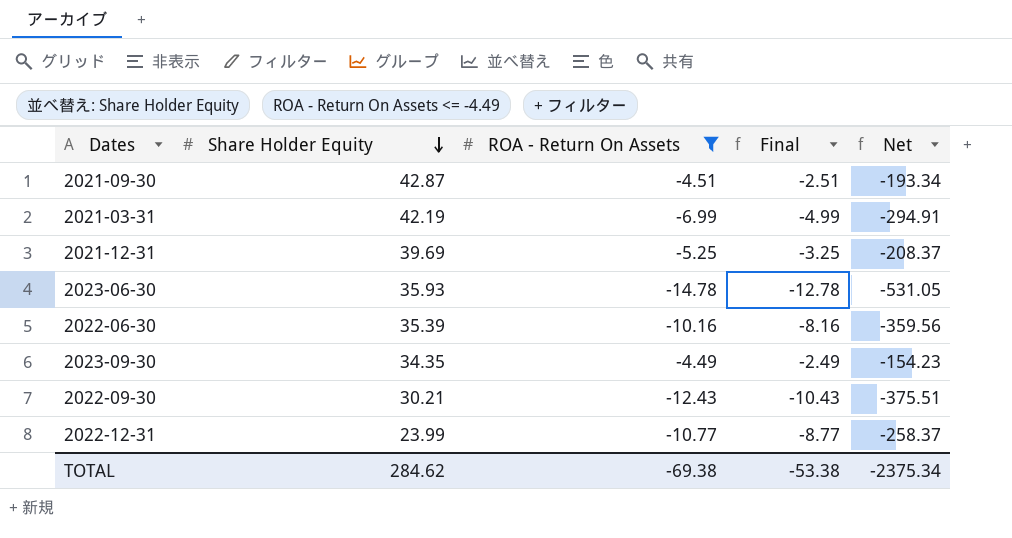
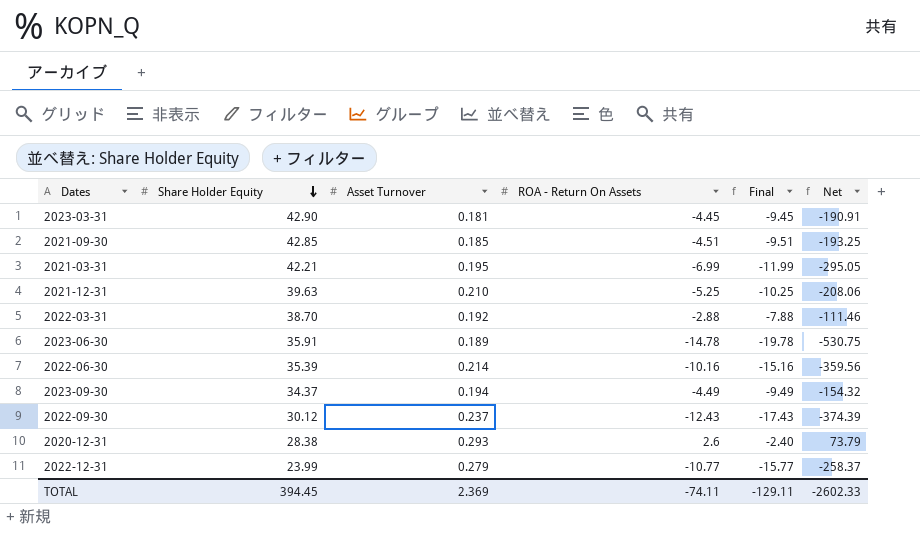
filter: ROA - Return On Assets <= -4.49 -> none
column Asset Turnover | position: none -> 3
column Final | formula: [ROA - Return On Assets] + 2 -> [ROA - Return On Assets] - 5
2021-09-30 | Share Holder Equity: 42.87 -> 42.85
2021-09-30 | Net: -193.34 -> -193.25
2021-03-31 | Share Holder Equity: 42.19 -> 42.21
2021-03-31 | Net: -294.91 -> -295.05
2021-12-31 | Share Holder Equity: 39.69 -> 39.63
2021-12-31 | Net: -208.37 -> -208.06
2023-06-30 | Share Holder Equity: 35.93 -> 35.91
2023-06-30 | Net: -531.05 -> -530.75
2023-09-30 | Share Holder Equity: 34.35 -> 34.37
2023-09-30 | Net: -154.23 -> -154.32
2022-09-30 | Share Holder Equity: 30.21 -> 30.12
2022-09-30 | Net: -375.51 -> -374.39
TOTAL | Share Holder Equity: 284.62 -> 394.45
TOTAL | ROA - Return On Assets: -69.38 -> -74.11
TOTAL | Final: -53.38 -> -129.11
TOTAL | Net: -2375.34 -> -2602.33

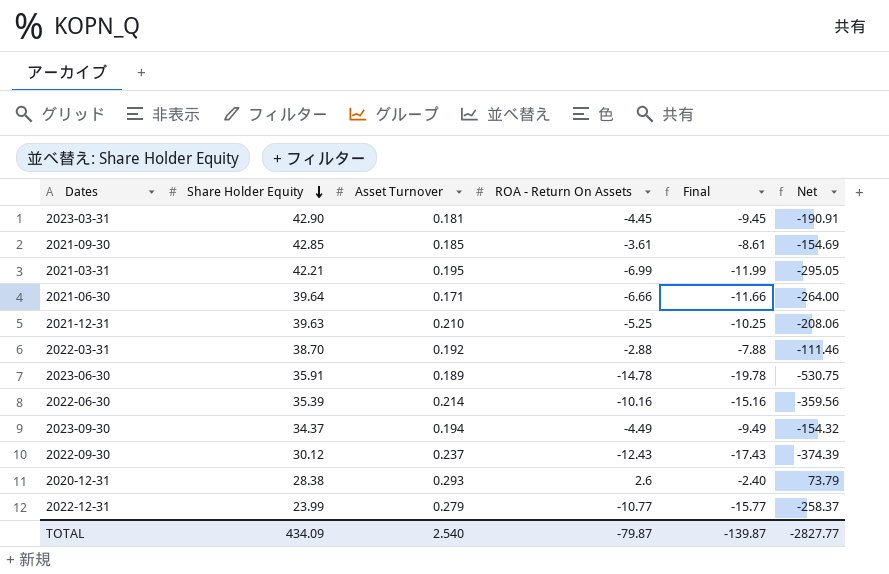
2021-09-30 | ROA - Return On Assets: -4.51 -> -3.61
2021-09-30 | Final: -9.51 -> -8.61
2021-09-30 | Net: -193.25 -> -154.69
row 2021-06-30: none -> 39.64 | 0.171 | -6.66 | -11.66 | -264.00
TOTAL | Share Holder Equity: 394.45 -> 434.09
TOTAL | Asset Turnover: 2.369 -> 2.540
TOTAL | ROA - Return On Assets: -74.11 -> -79.87
TOTAL | Final: -129.11 -> -139.87
TOTAL | Net: -2602.33 -> -2827.77

